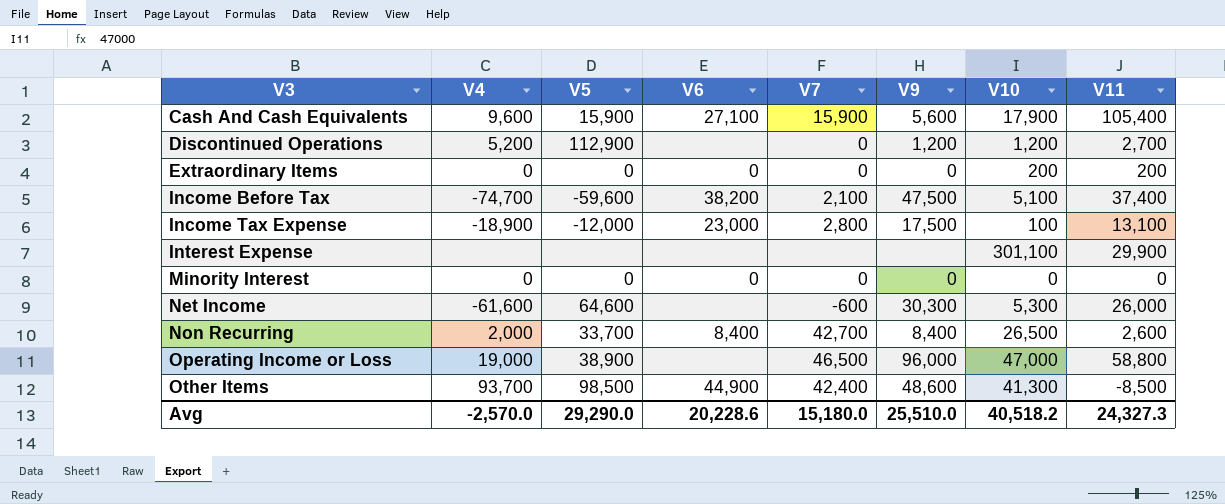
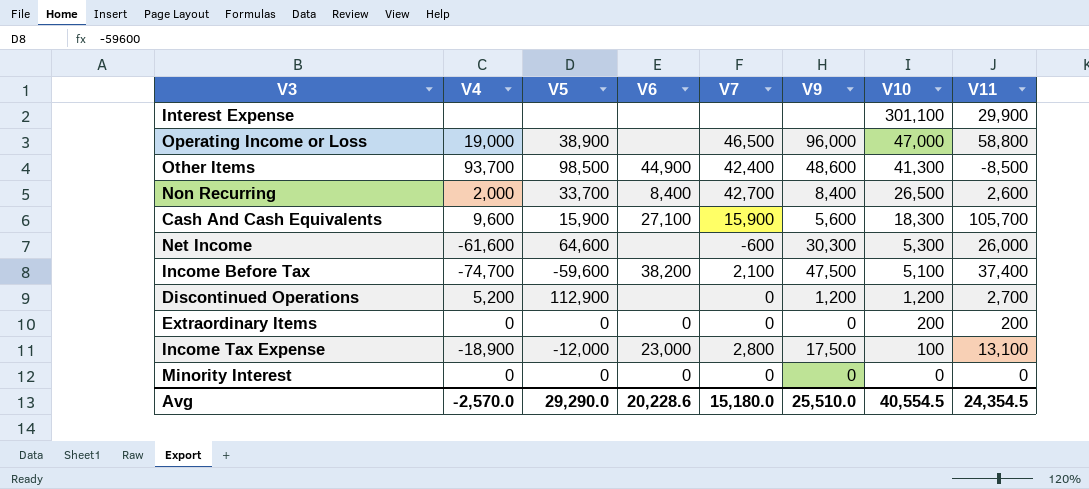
row order: V3 ascending -> V10 descending
Cash And Cash Equivalents | V10: 17,900 -> 18,300
Cash And Cash Equivalents | V11: 105,400 -> 105,700
Avg | V10: 40,518.2 -> 40,554.5
Avg | V11: 24,327.3 -> 24,354.5

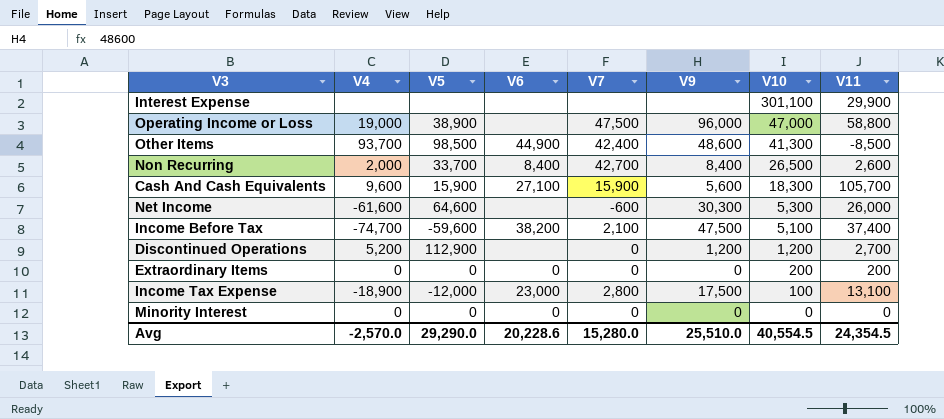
Operating Income or Loss | V7: 46,500 -> 47,500
Avg | V7: 15,180.0 -> 15,280.0

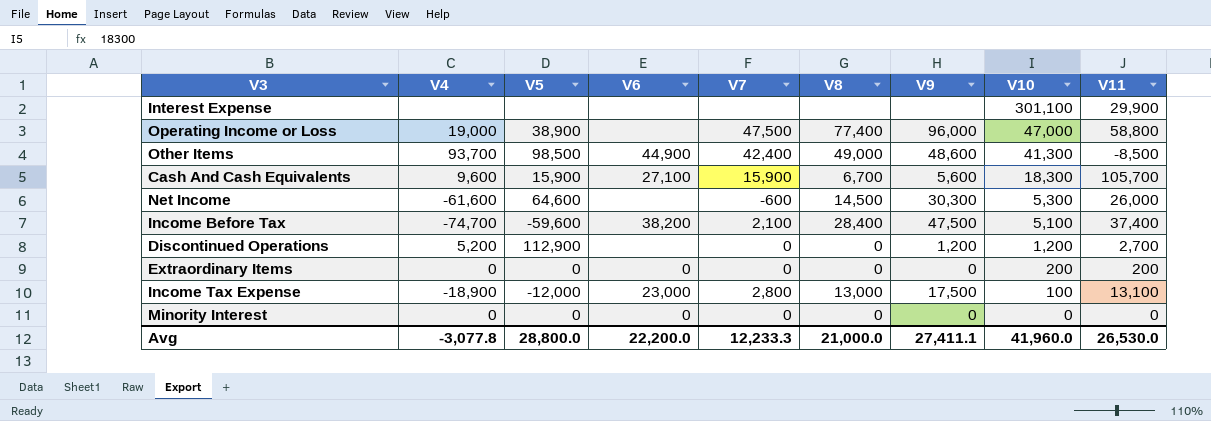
column V8 | position: none -> 6
row Non Recurring: 2,000 | 33,700 | 8,400 | 42,700 | 8,400 | 26,500 | 2,600 -> none
Avg | V4: -2,570.0 -> -3,077.8
Avg | V5: 29,290.0 -> 28,800.0
Avg | V6: 20,228.6 -> 22,200.0
Avg | V7: 15,280.0 -> 12,233.3
Avg | V9: 25,510.0 -> 27,411.1
Avg | V10: 40,554.5 -> 41,960.0
Avg | V11: 24,354.5 -> 26,530.0

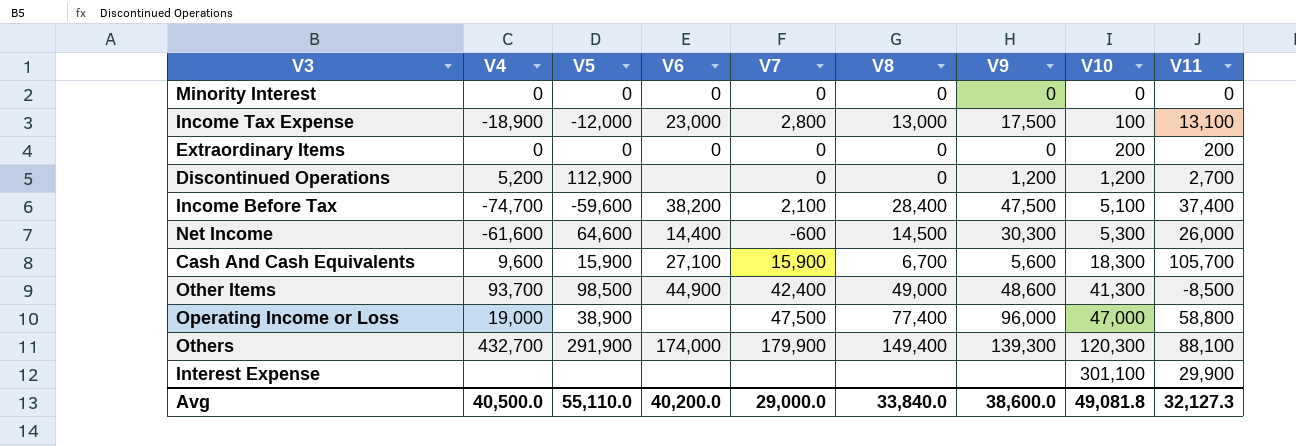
row order: V10 descending -> V10 ascending
Net Income | V6: none -> 14,400
row Others: none -> 432,700 | 291,900 | 174,000 | 179,900 | 149,400 | 139,300 | 120,300 | 88,100
Avg | V4: -3,077.8 -> 40,500.0
Avg | V5: 28,800.0 -> 55,110.0
Avg | V6: 22,200.0 -> 40,200.0
Avg | V7: 12,233.3 -> 29,000.0
Avg | V8: 21,000.0 -> 33,840.0
Avg | V9: 27,411.1 -> 38,600.0
Avg | V10: 41,960.0 -> 49,081.8
Avg | V11: 26,530.0 -> 32,127.3

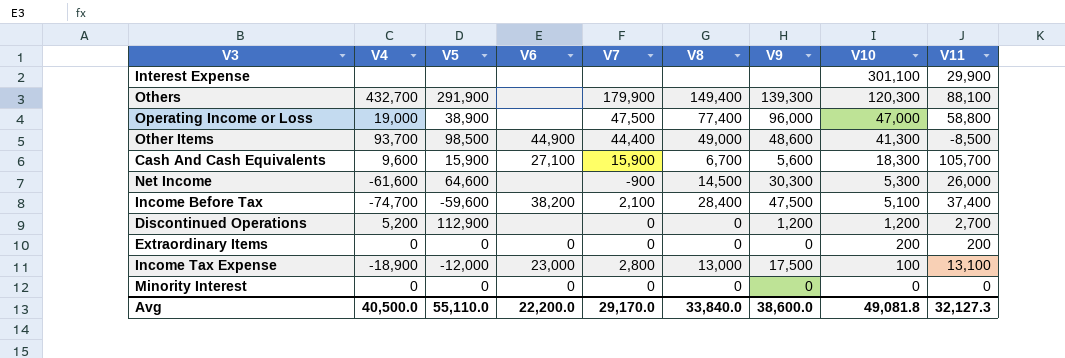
row order: V10 ascending -> V10 descending
Others | V6: 174,000 -> none
Other Items | V7: 42,400 -> 44,400
Net Income | V6: 14,400 -> none
Net Income | V7: -600 -> -900
Avg | V6: 40,200.0 -> 22,200.0
Avg | V7: 29,000.0 -> 29,170.0

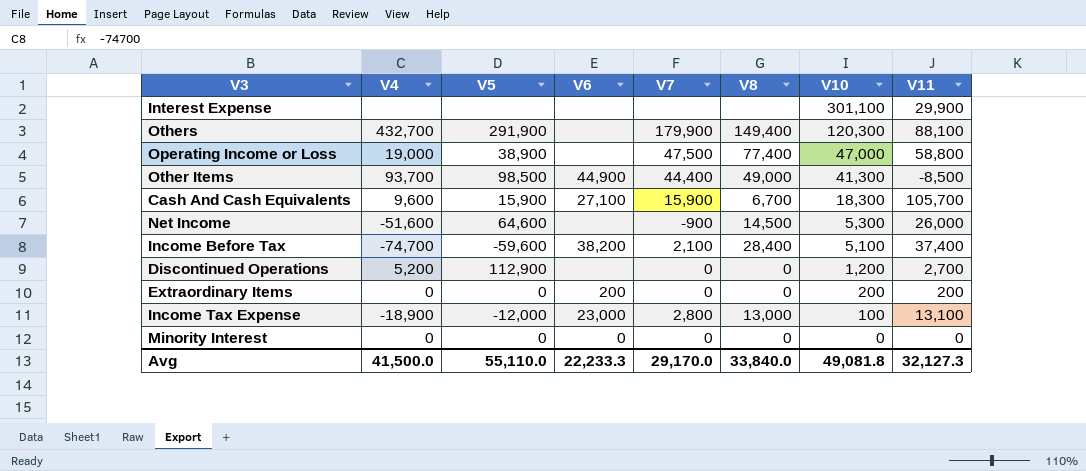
column V9 | position: 7 -> none
Net Income | V4: -61,600 -> -51,600
Extraordinary Items | V6: 0 -> 200
Avg | V4: 40,500.0 -> 41,500.0
Avg | V6: 22,200.0 -> 22,233.3

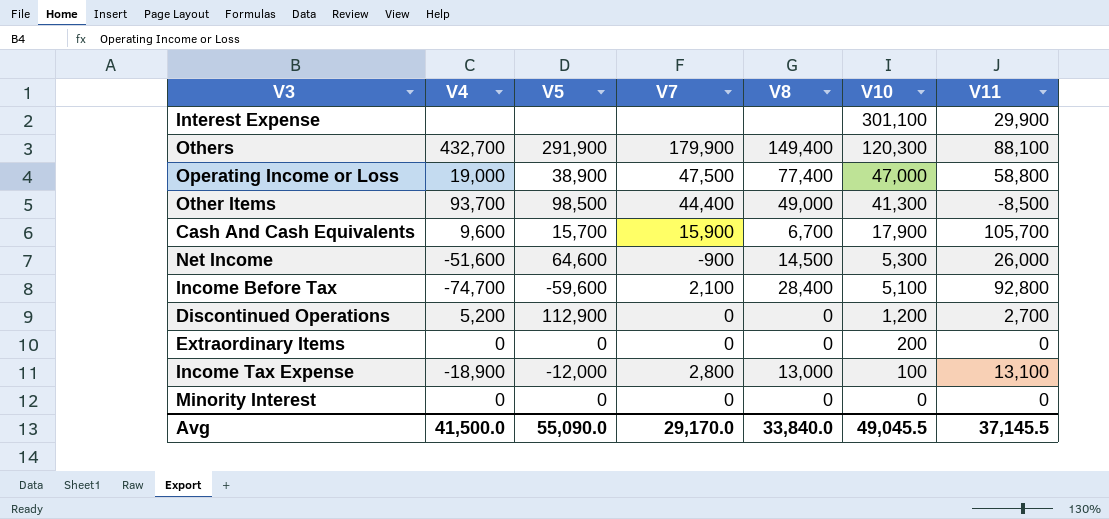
column V6 | position: 4 -> none
Cash And Cash Equivalents | V5: 15,900 -> 15,700
Cash And Cash Equivalents | V10: 18,300 -> 17,900
Income Before Tax | V11: 37,400 -> 92,800
Extraordinary Items | V11: 200 -> 0
Avg | V5: 55,110.0 -> 55,090.0
Avg | V10: 49,081.8 -> 49,045.5
Avg | V11: 32,127.3 -> 37,145.5

